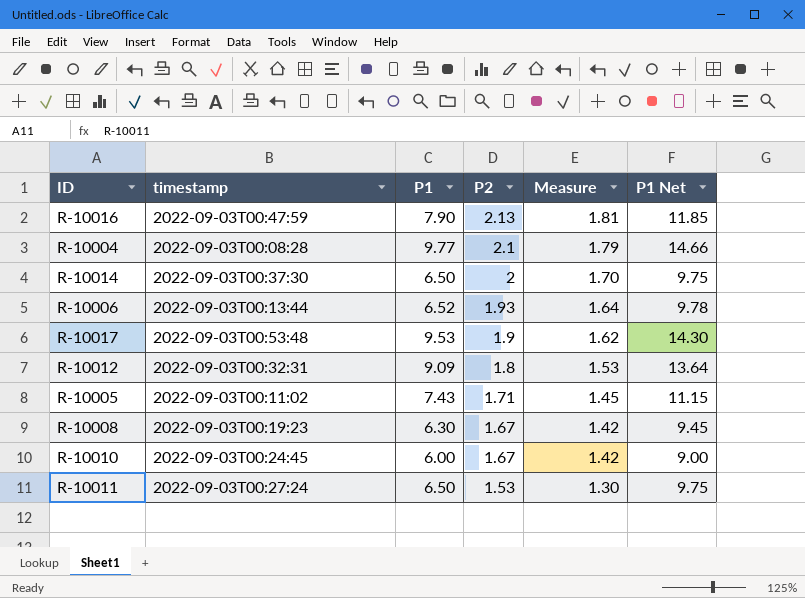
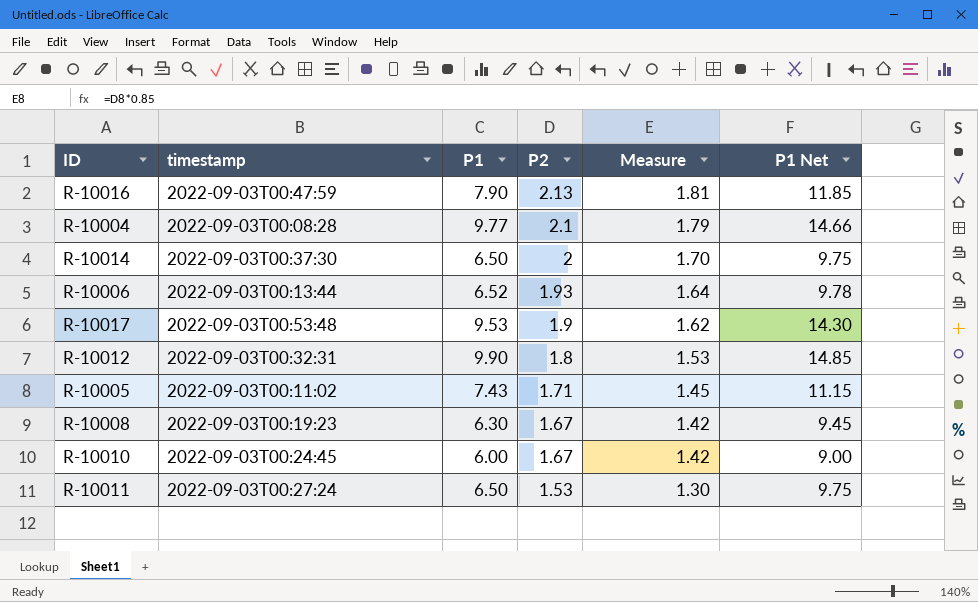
R-10012 | P1: 9.09 -> 9.90
R-10012 | P1 Net: 13.64 -> 14.85

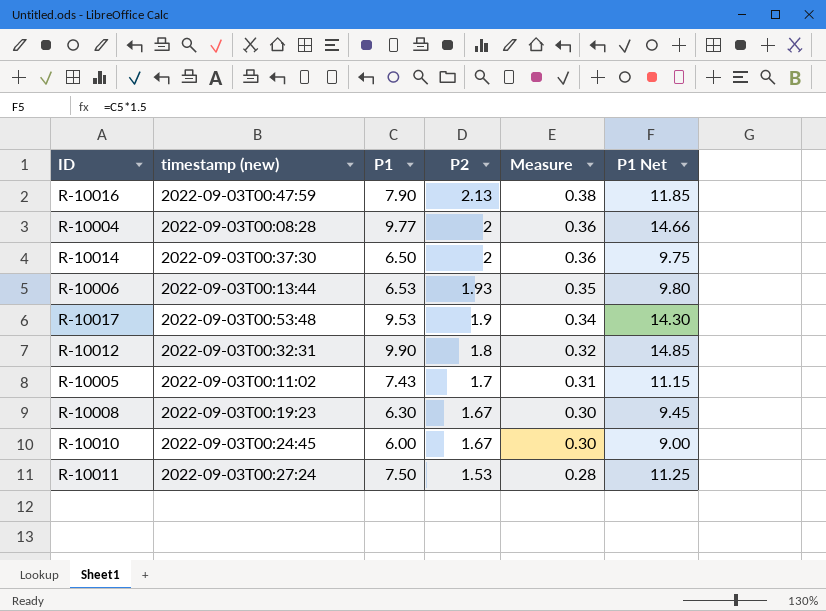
column name: timestamp -> timestamp (new)
column Measure | formula: [P2] * 0.85 -> [P2] * 0.18
R-10004 | P2: 2.1 -> 2
R-10006 | P1: 6.52 -> 6.53
R-10006 | P1 Net: 9.78 -> 9.80
R-10005 | P2: 1.71 -> 1.7
R-10011 | P1: 6.50 -> 7.50
R-10011 | P1 Net: 9.75 -> 11.25

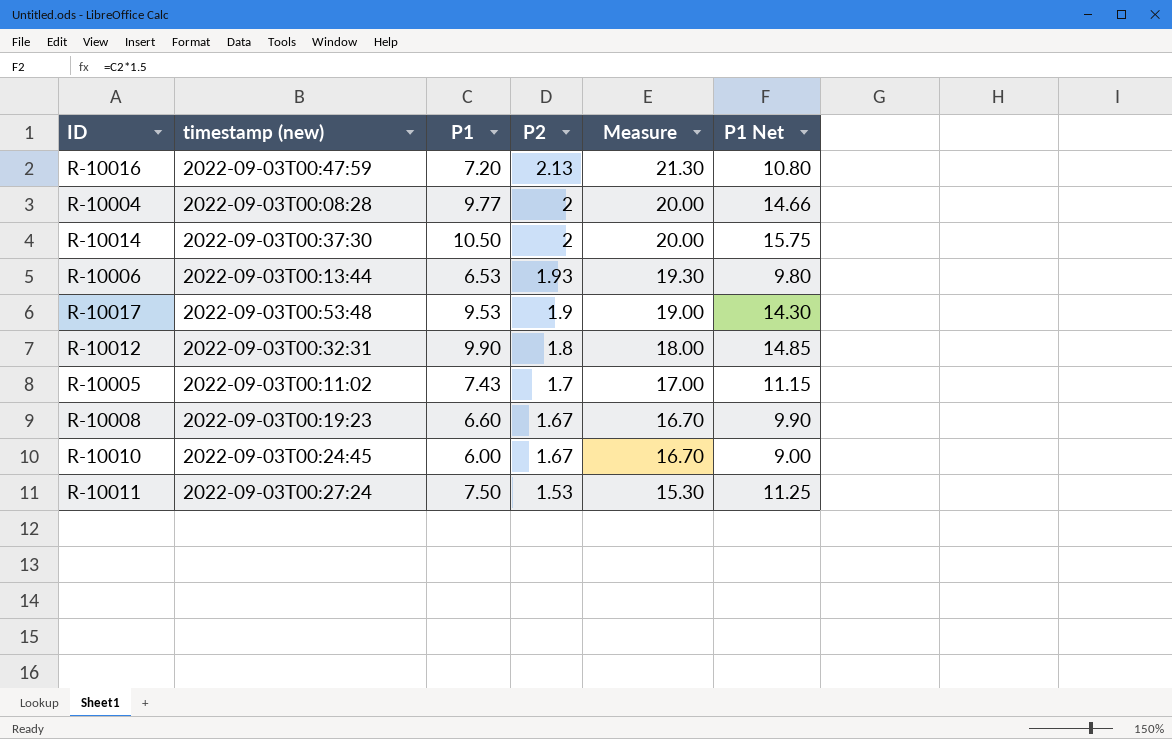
column Measure | formula: [P2] * 0.18 -> [P2] * 10
R-10016 | P1: 7.90 -> 7.20
R-10016 | P1 Net: 11.85 -> 10.80
R-10014 | P1: 6.50 -> 10.50
R-10014 | P1 Net: 9.75 -> 15.75
R-10008 | P1: 6.30 -> 6.60
R-10008 | P1 Net: 9.45 -> 9.90

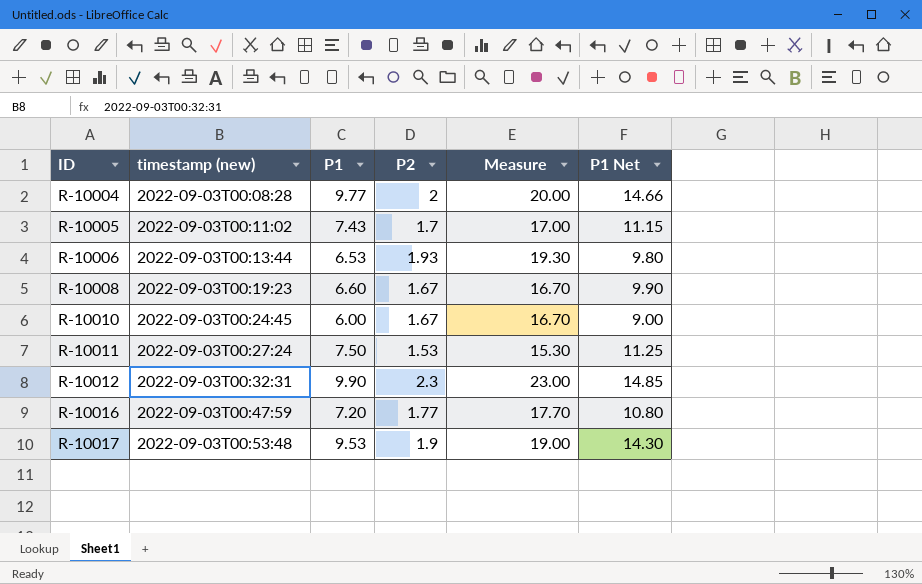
row order: P2 descending -> ID ascending
row R-10014: 2022-09-03T00:37:30 | 10.50 | 2 | 20.00 | 15.75 -> none
R-10012 | P2: 1.8 -> 2.3
R-10012 | Measure: 18.00 -> 23.00
R-10016 | P2: 2.13 -> 1.77
R-10016 | Measure: 21.30 -> 17.70

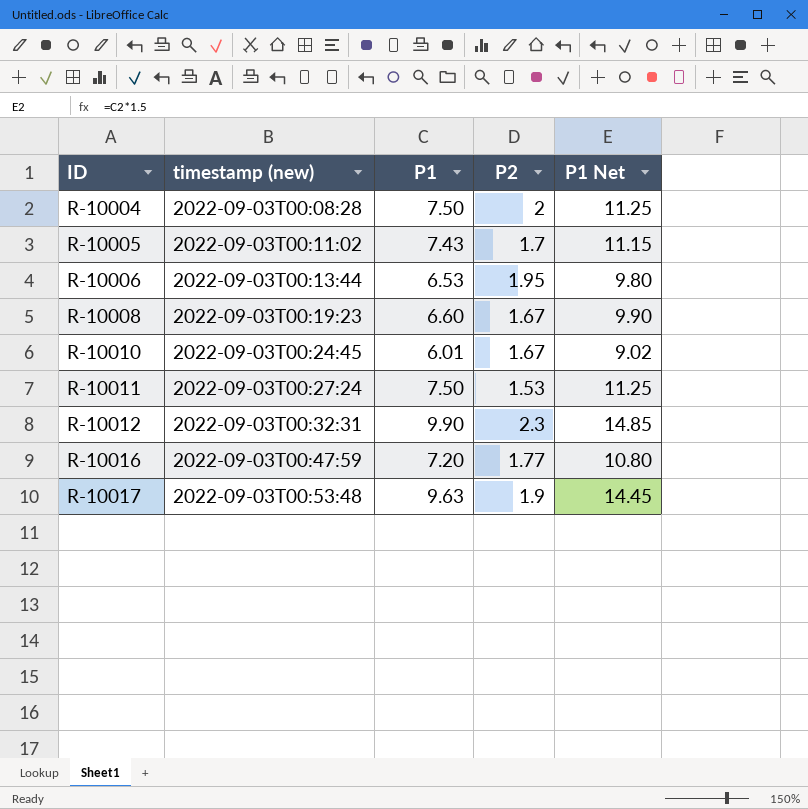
column Measure | formula: [P2] * 10 -> none
R-10004 | P1: 9.77 -> 7.50
R-10004 | P1 Net: 14.66 -> 11.25
R-10006 | P2: 1.93 -> 1.95
R-10010 | P1: 6.00 -> 6.01
R-10010 | P1 Net: 9.00 -> 9.02
R-10017 | P1: 9.53 -> 9.63
R-10017 | P1 Net: 14.30 -> 14.45

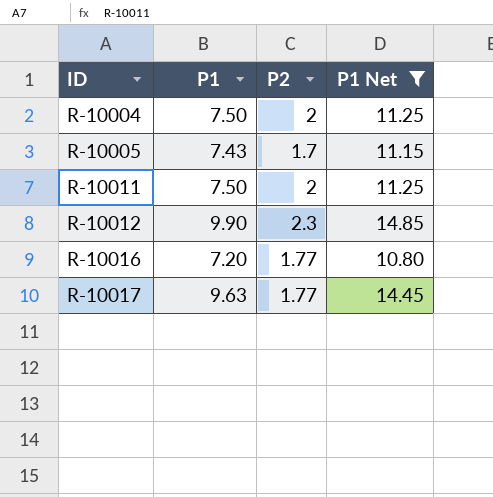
filter: none -> P1 Net >= 10.80
column timestamp (new) | position: 2 -> none
R-10011 | P2: 1.53 -> 2
R-10017 | P2: 1.9 -> 1.77

